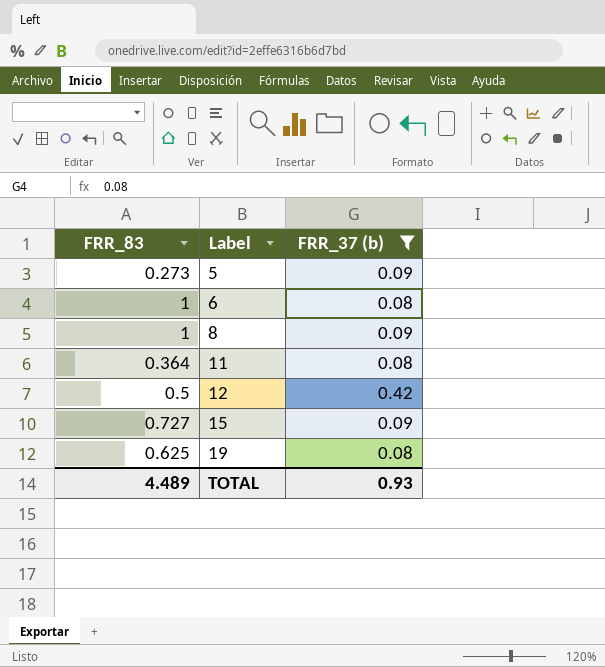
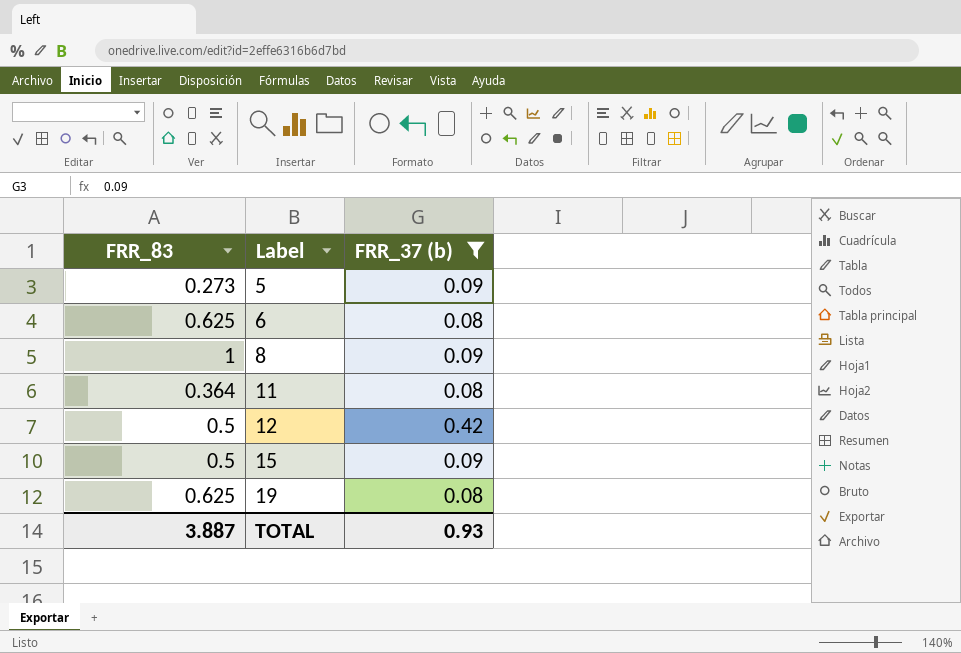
6 | FRR_83: 1 -> 0.625
15 | FRR_83: 0.727 -> 0.5
TOTAL | FRR_83: 4.489 -> 3.887

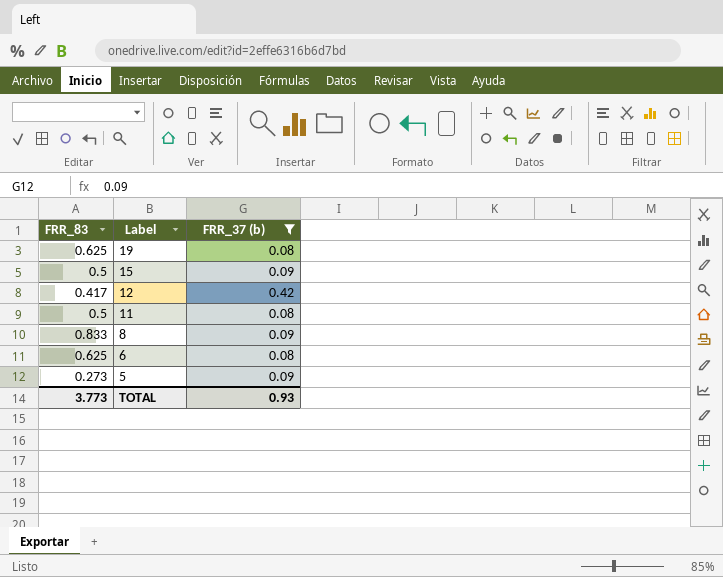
row order: Label ascending -> Label descending
12 | FRR_83: 0.5 -> 0.417
11 | FRR_83: 0.364 -> 0.5
8 | FRR_83: 1 -> 0.833
TOTAL | FRR_83: 3.887 -> 3.773

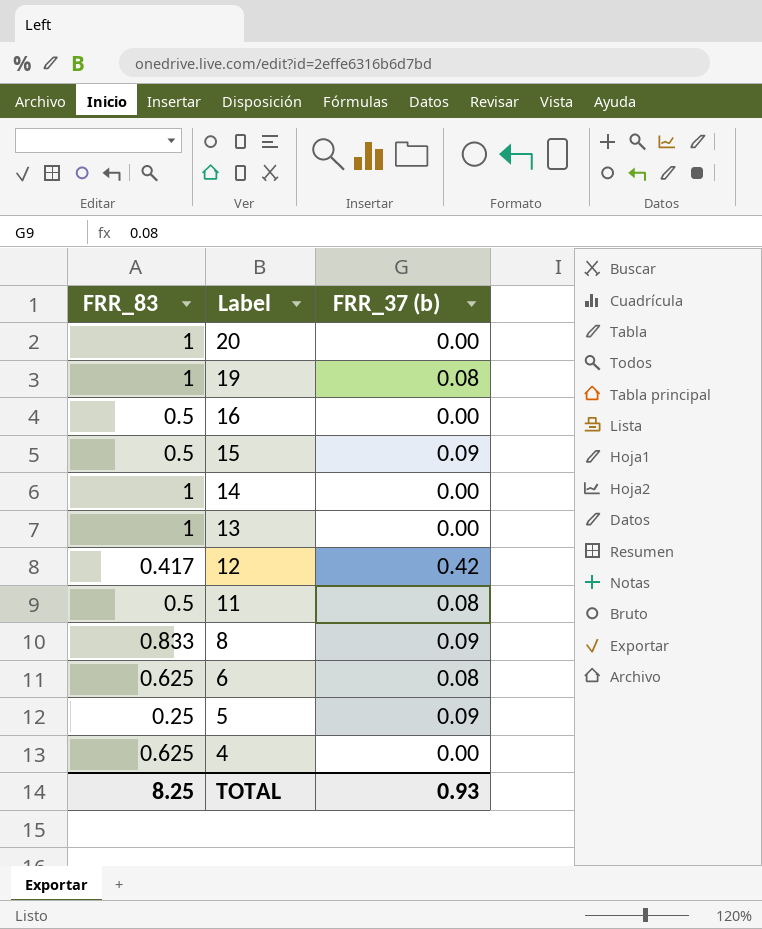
filter: FRR_37 (b) != 0.00 -> none
19 | FRR_83: 0.625 -> 1
5 | FRR_83: 0.273 -> 0.25
TOTAL | FRR_83: 3.773 -> 8.25

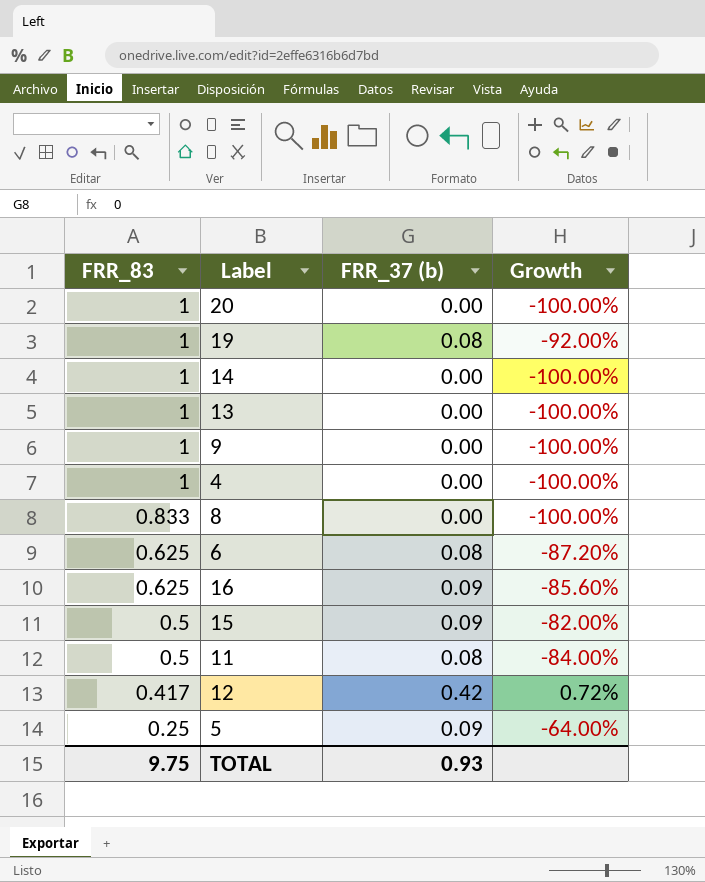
row order: Label descending -> FRR_83 descending
column Growth | formula: none -> ([FRR_37 (b)] - [FRR_83]) / [FRR_83]
row 9: none -> 1 | 0.00 | -100.00%
4 | FRR_83: 0.625 -> 1
8 | FRR_37 (b): 0.09 -> 0.00
16 | FRR_83: 0.5 -> 0.625
16 | FRR_37 (b): 0.00 -> 0.09
TOTAL | FRR_83: 8.25 -> 9.75

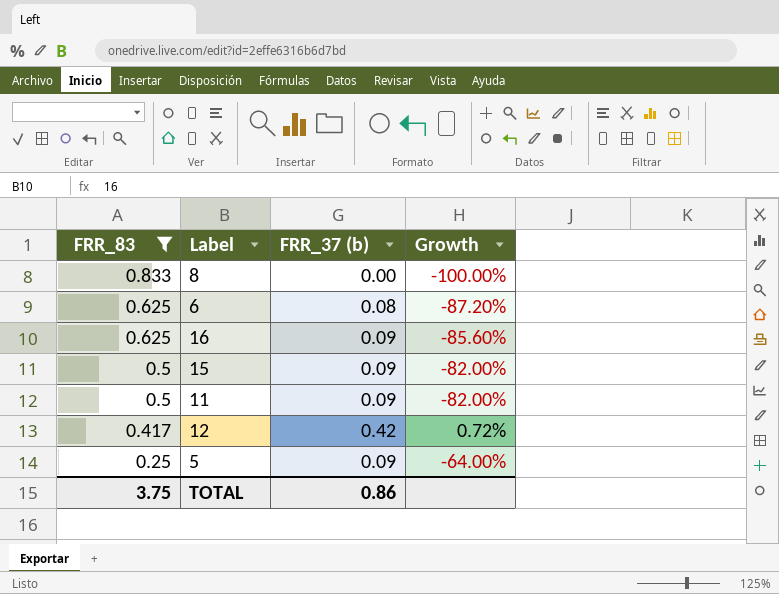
filter: none -> FRR_83 != 1
11 | FRR_37 (b): 0.08 -> 0.09
11 | Growth: -84.00% -> -82.00%
TOTAL | FRR_83: 9.75 -> 3.75
TOTAL | FRR_37 (b): 0.93 -> 0.86

